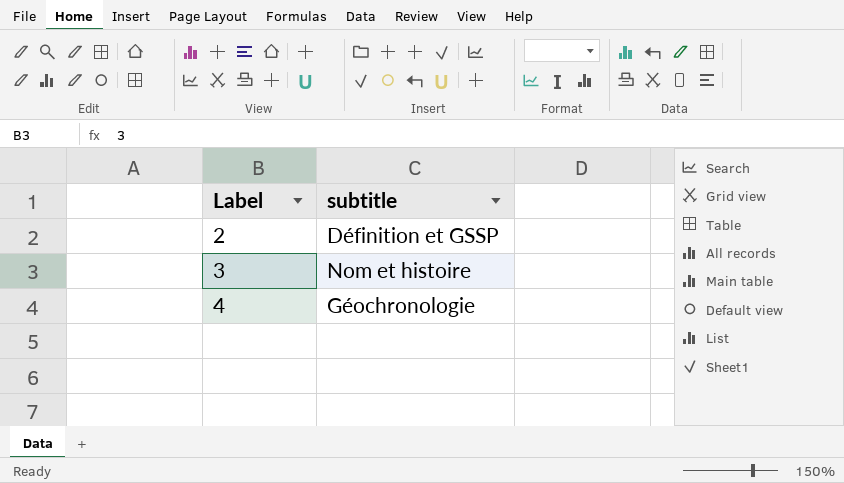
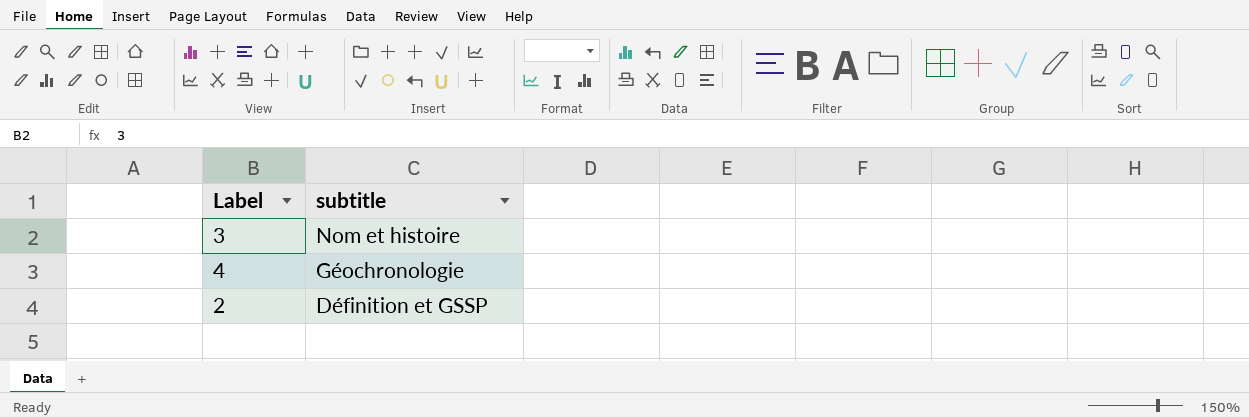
row order: Label ascending -> subtitle descending

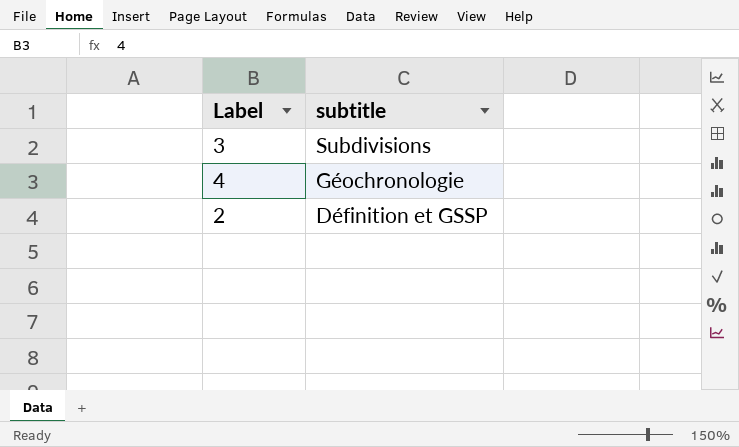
3 | subtitle: Nom et histoire -> Subdivisions

